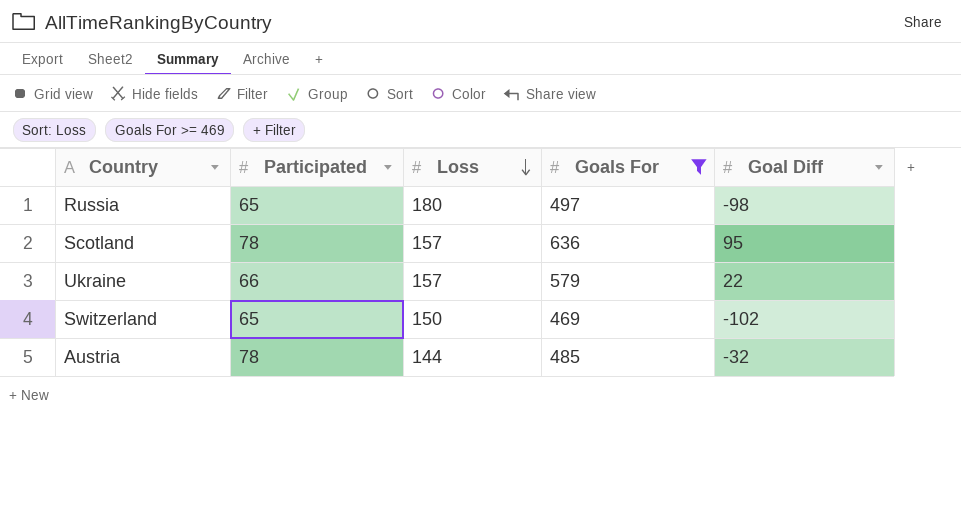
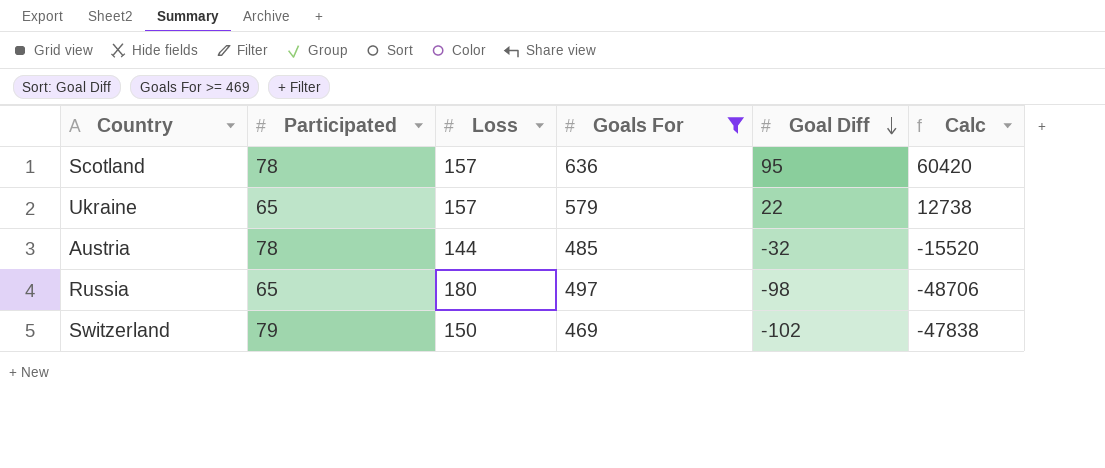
row order: Loss descending -> Goal Diff descending
column Calc | formula: none -> [Goals For] * [Goal Diff]
Ukraine | Participated: 66 -> 65
Switzerland | Participated: 65 -> 79

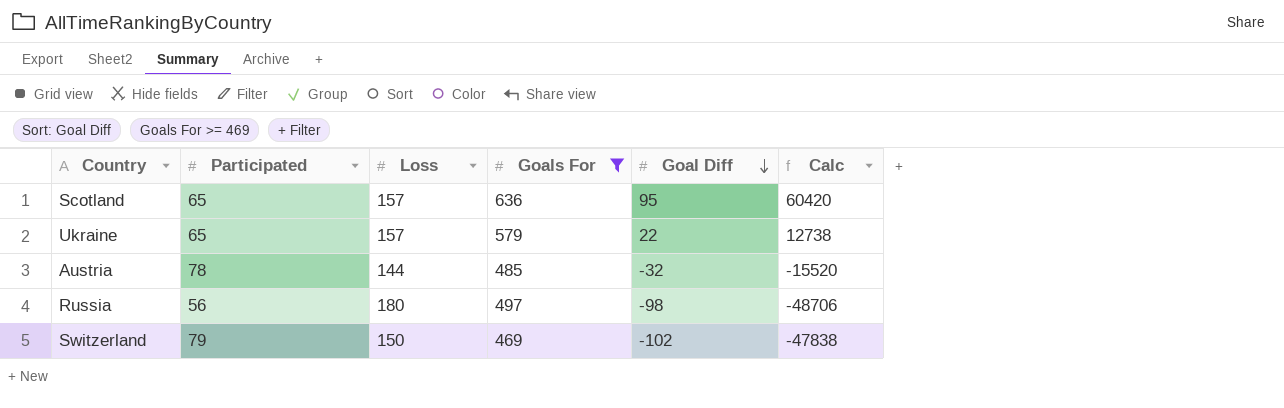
Scotland | Participated: 78 -> 65
Russia | Participated: 65 -> 56

